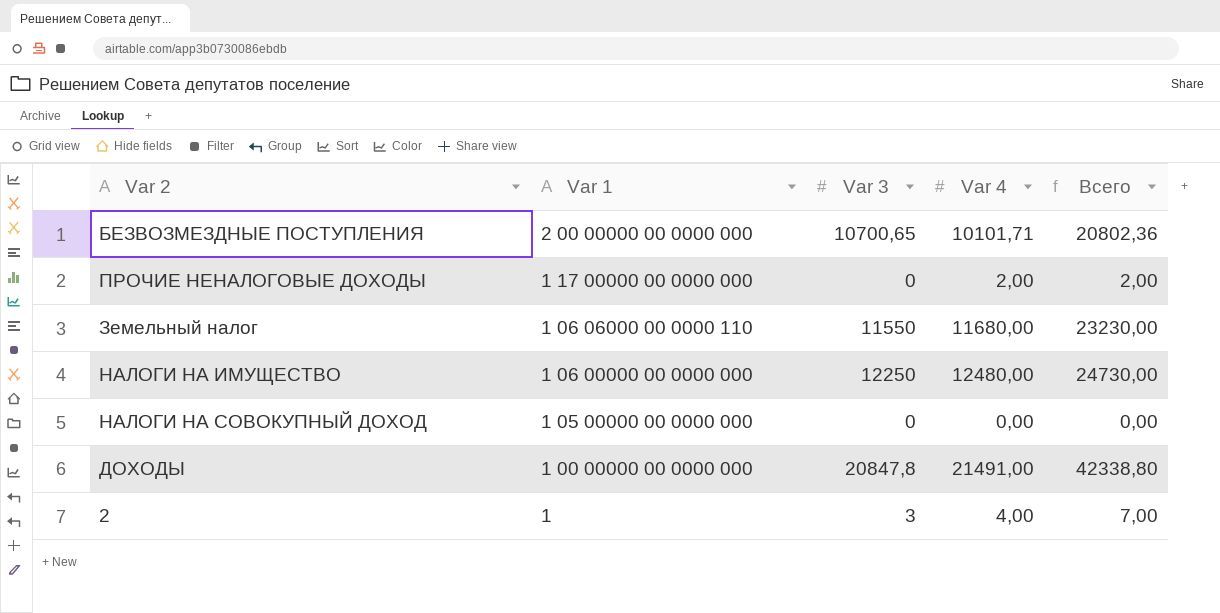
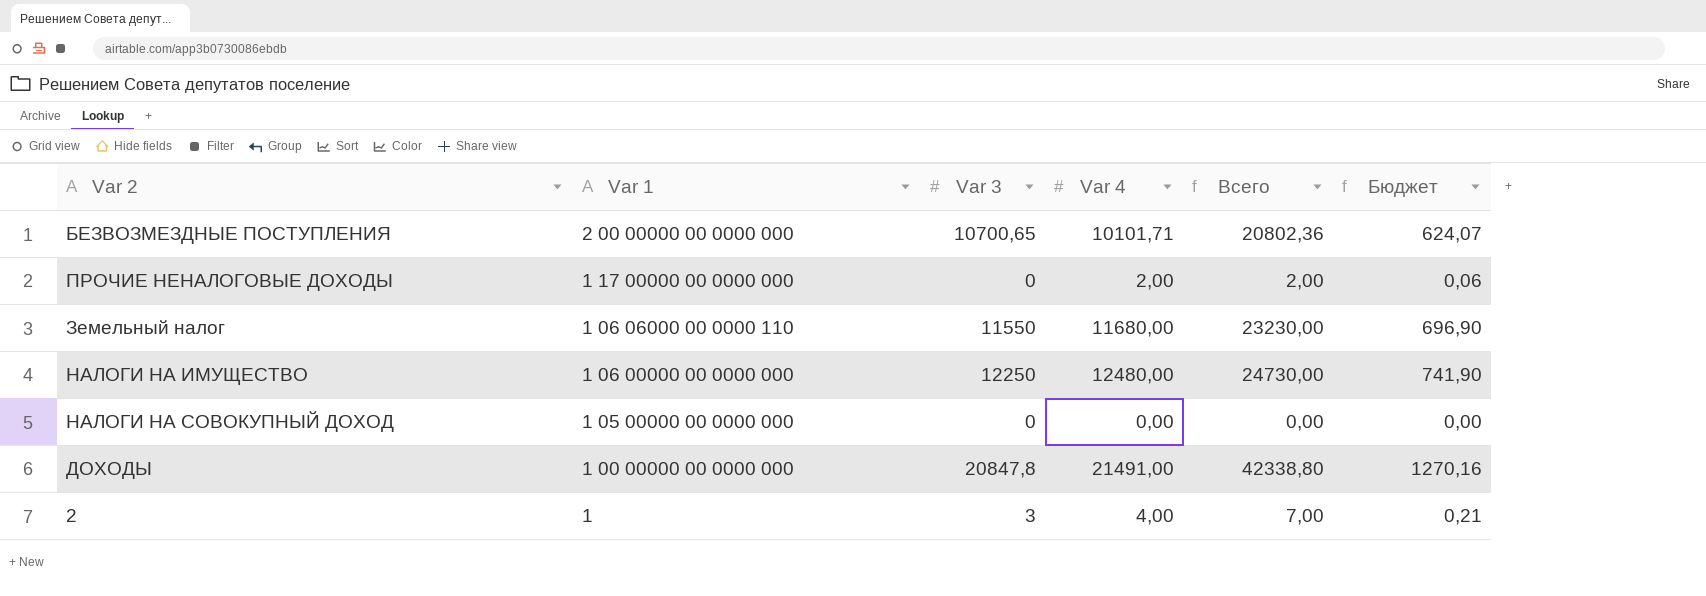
column Бюджет | formula: none -> [Всего] * 0,03

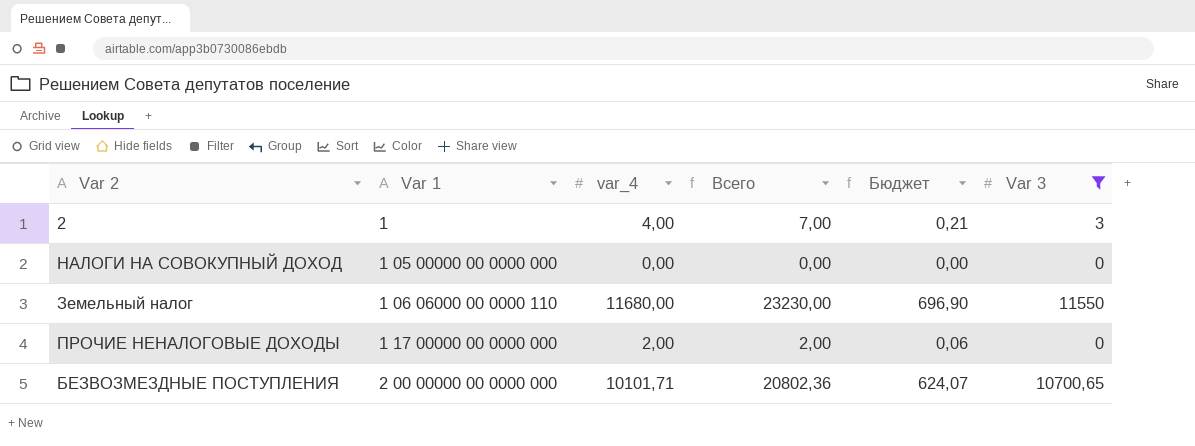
filter: none -> Var 3 <= 11550
row order: Var 1 descending -> Var 1 ascending
column name: Var 4 -> var_4
column Var 3 | position: 3 -> 6

